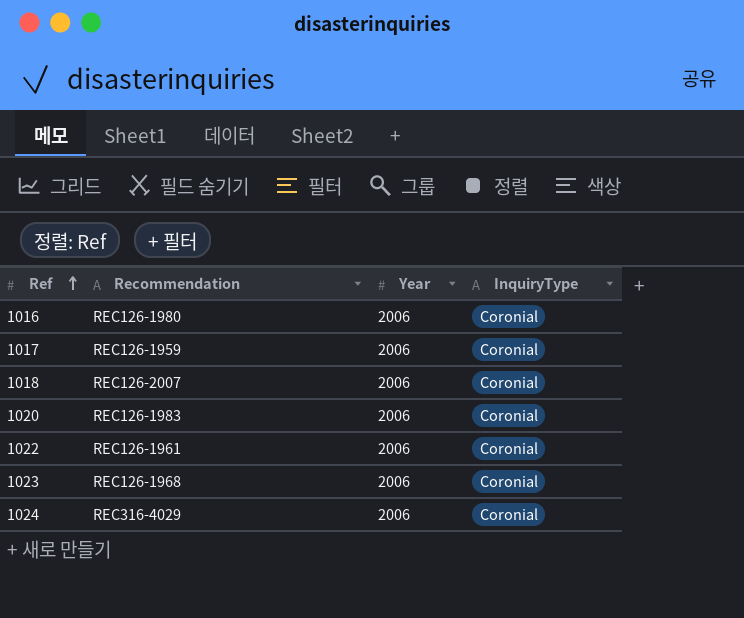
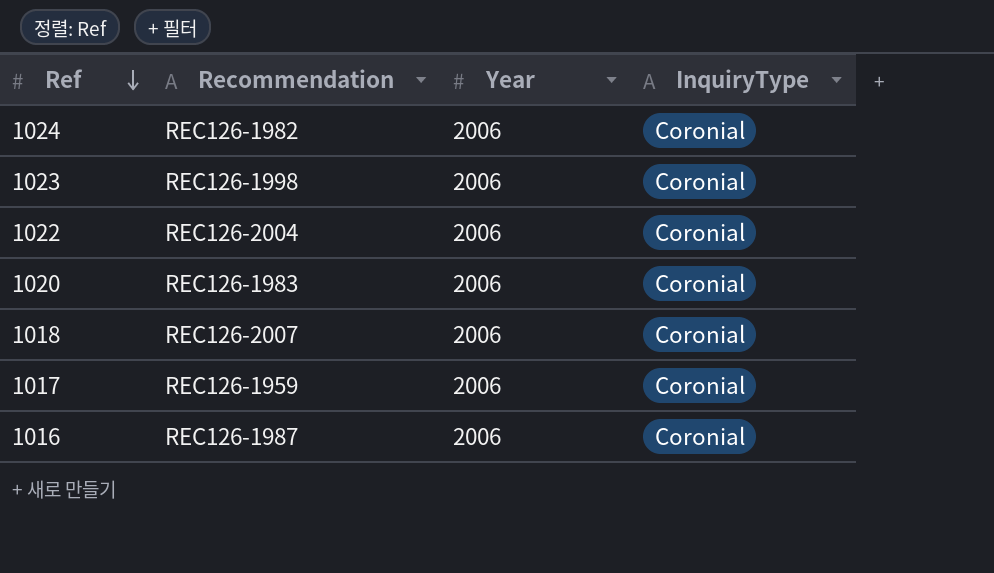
row order: Ref ascending -> Ref descending
1024 | Recommendation: REC316-4029 -> REC126-1982
1023 | Recommendation: REC126-1968 -> REC126-1998
1022 | Recommendation: REC126-1961 -> REC126-2004
1016 | Recommendation: REC126-1980 -> REC126-1987

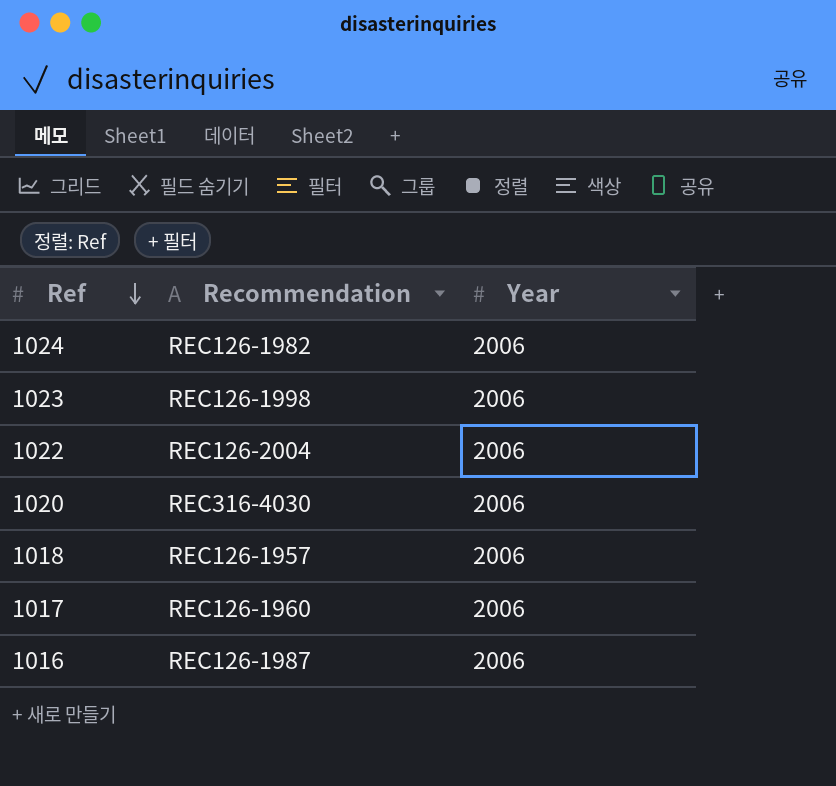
column InquiryType | position: 4 -> none
1020 | Recommendation: REC126-1983 -> REC316-4030
1018 | Recommendation: REC126-2007 -> REC126-1957
1017 | Recommendation: REC126-1959 -> REC126-1960

